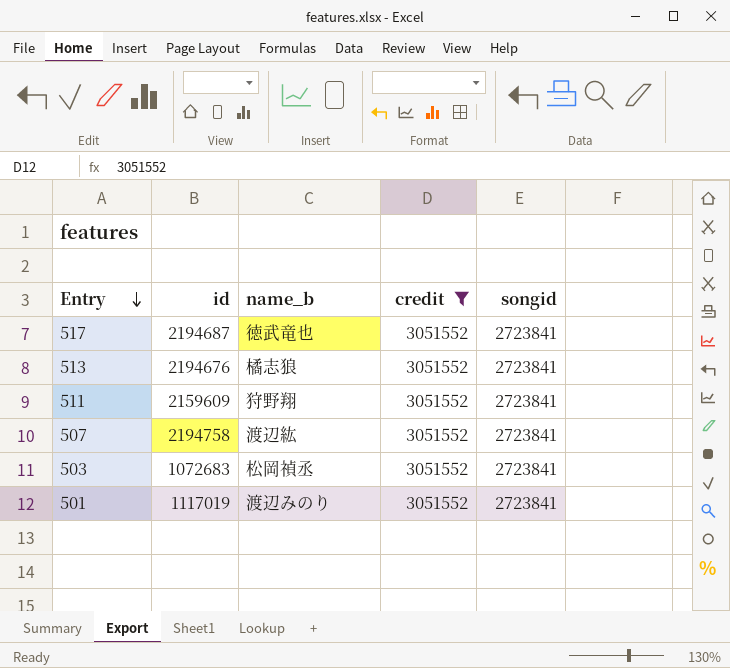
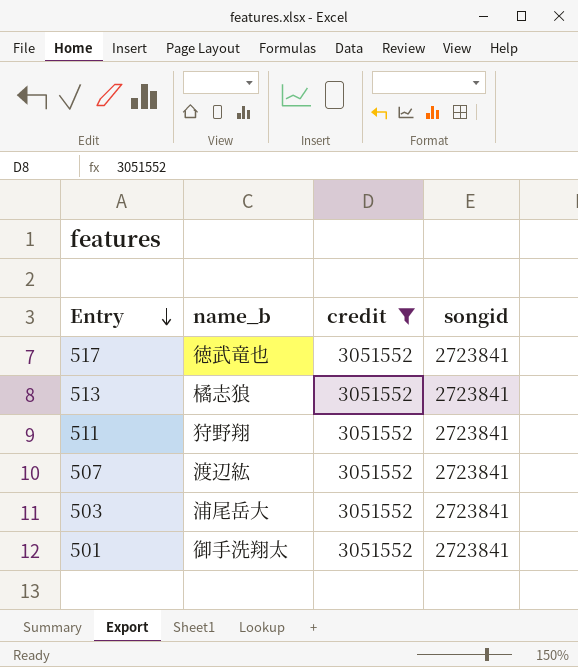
column id | position: 2 -> none
503 | name_b: 松岡禎丞 -> 浦尾岳大
501 | name_b: 渡辺みのり -> 御手洗翔太

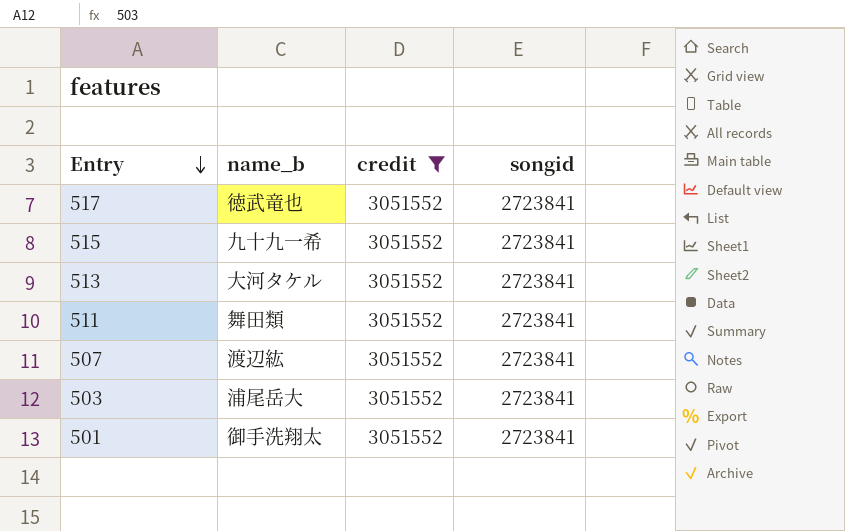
row 515: none -> 九十九一希 | 3051552 | 2723841
513 | name_b: 橘志狼 -> 大河タケル
511 | name_b: 狩野翔 -> 舞田類

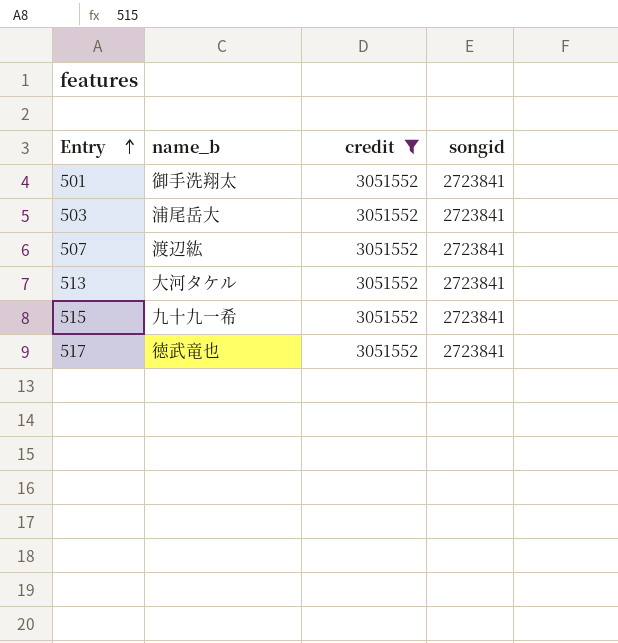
row order: Entry descending -> Entry ascending
row 511: 舞田類 | 3051552 | 2723841 -> none

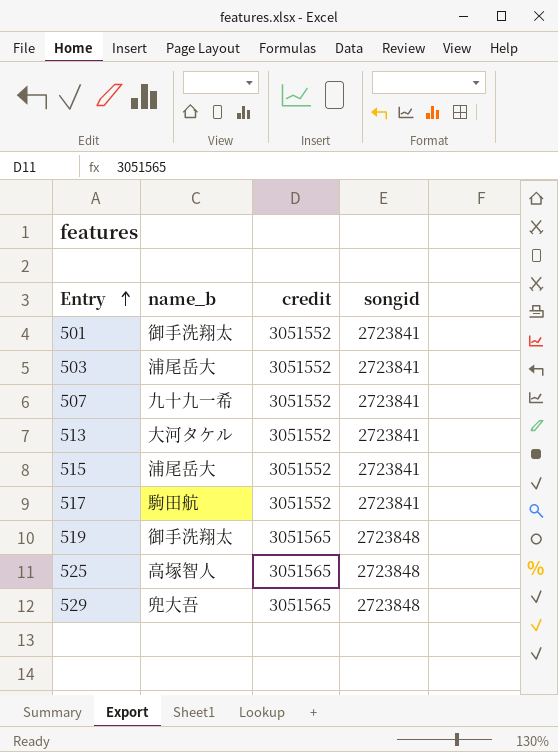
filter: credit = 3051552 -> none
507 | name_b: 渡辺紘 -> 九十九一希
515 | name_b: 九十九一希 -> 浦尾岳大
517 | name_b: 徳武竜也 -> 駒田航

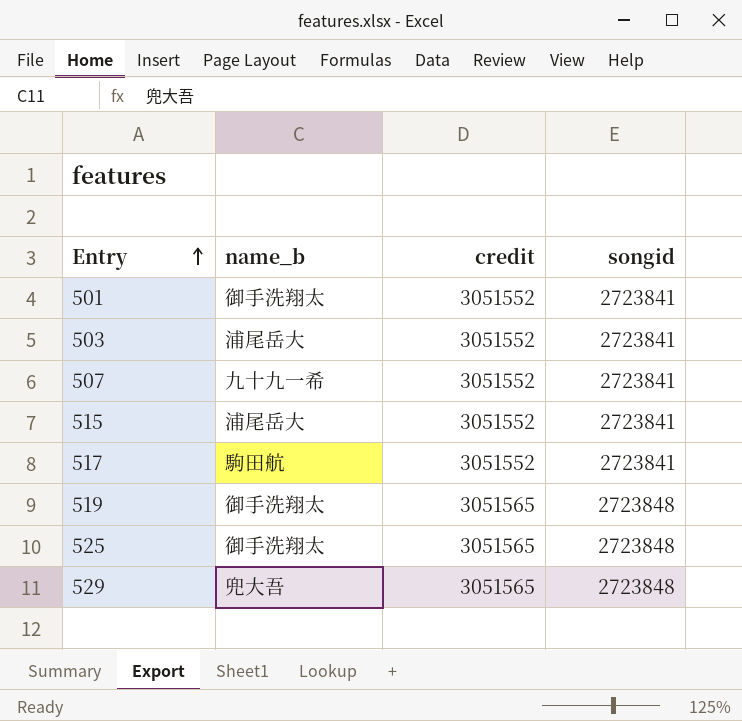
row 513: 大河タケル | 3051552 | 2723841 -> none
525 | name_b: 高塚智人 -> 御手洗翔太

